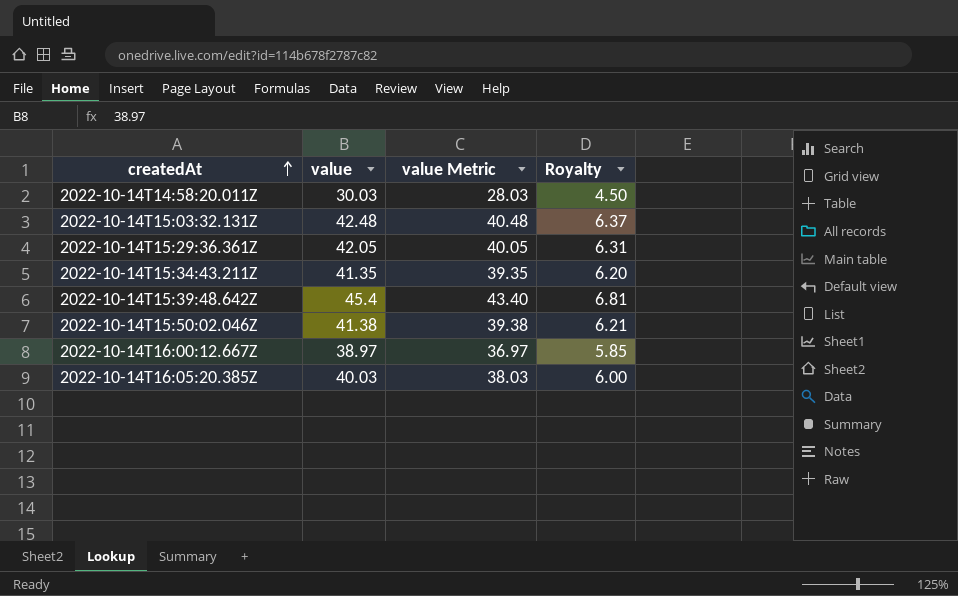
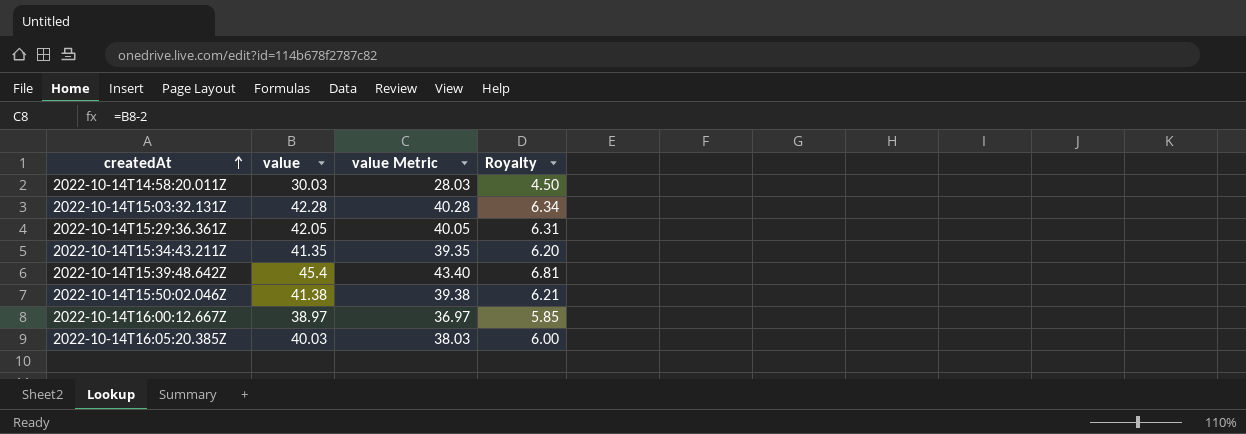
2022-10-14T15:03:32.131Z | value: 42.48 -> 42.28
2022-10-14T15:03:32.131Z | value Metric: 40.48 -> 40.28
2022-10-14T15:03:32.131Z | Royalty: 6.37 -> 6.34

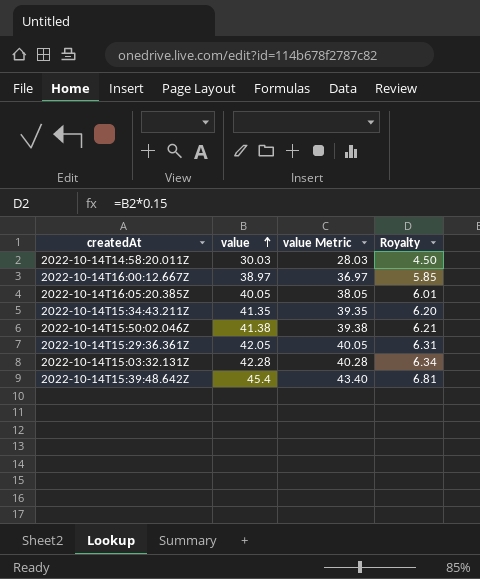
row order: createdAt ascending -> value ascending
2022-10-14T16:05:20.385Z | value: 40.03 -> 40.05
2022-10-14T16:05:20.385Z | value Metric: 38.03 -> 38.05
2022-10-14T16:05:20.385Z | Royalty: 6.00 -> 6.01

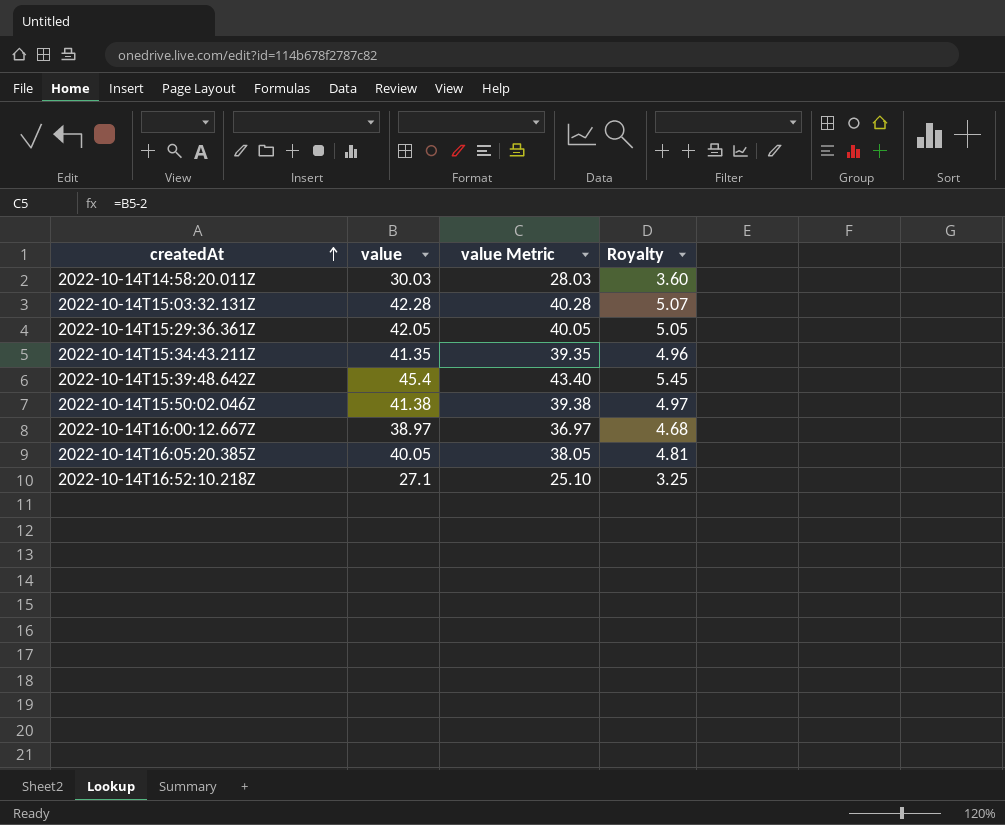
row order: value ascending -> createdAt ascending
column Royalty | formula: [value] * 0.15 -> [value] * 0.12
row 2022-10-14T16:52:10.218Z: none -> 27.1 | 25.10 | 3.25

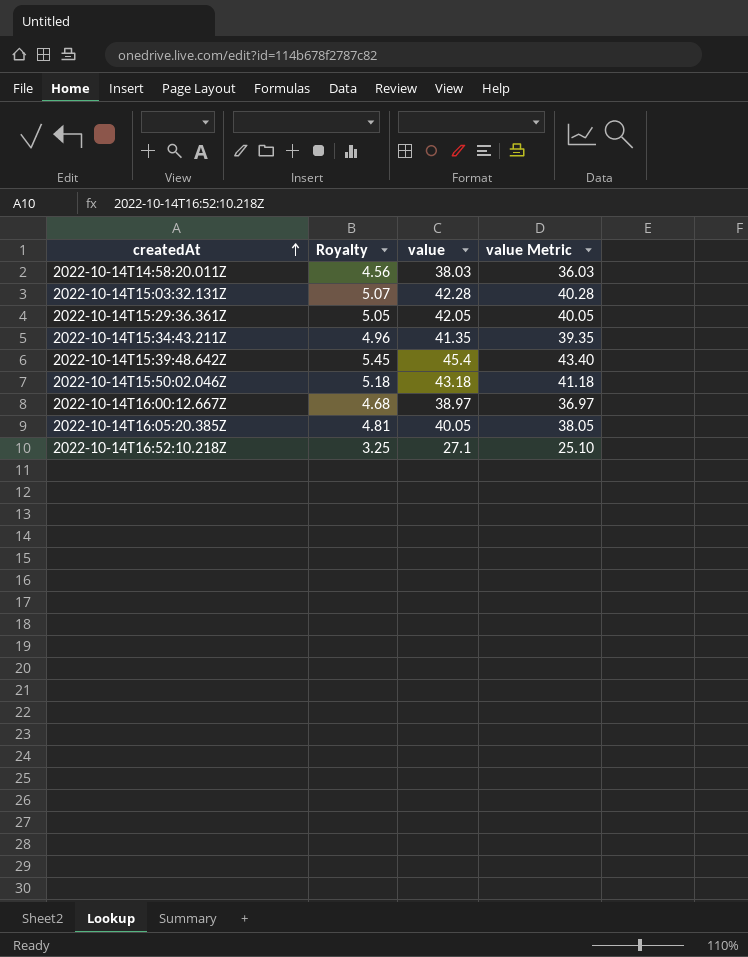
column Royalty | position: 4 -> 2
2022-10-14T14:58:20.011Z | Royalty: 3.60 -> 4.56
2022-10-14T14:58:20.011Z | value: 30.03 -> 38.03
2022-10-14T14:58:20.011Z | value Metric: 28.03 -> 36.03
2022-10-14T15:50:02.046Z | Royalty: 4.97 -> 5.18
2022-10-14T15:50:02.046Z | value: 41.38 -> 43.18
2022-10-14T15:50:02.046Z | value Metric: 39.38 -> 41.18

